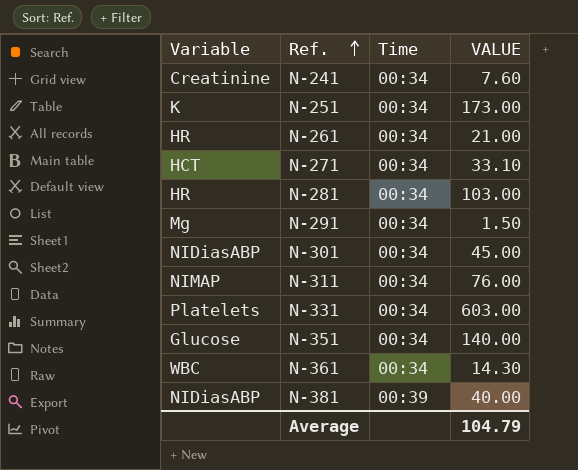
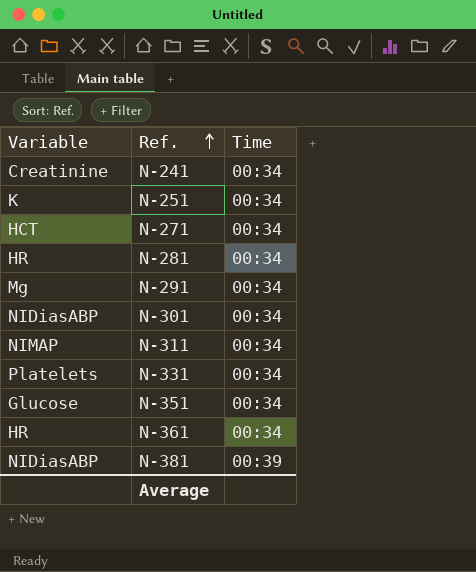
column VALUE | position: 4 -> none
row N-261: HR | 00:34 | 21.00 -> none
N-361 | Variable: WBC -> HR

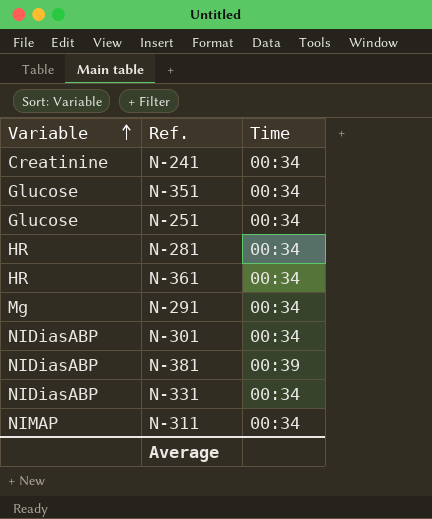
row order: Ref. ascending -> Variable ascending
row N-271: HCT | 00:34 -> none
N-251 | Variable: K -> Glucose
N-331 | Variable: Platelets -> NIDiasABP

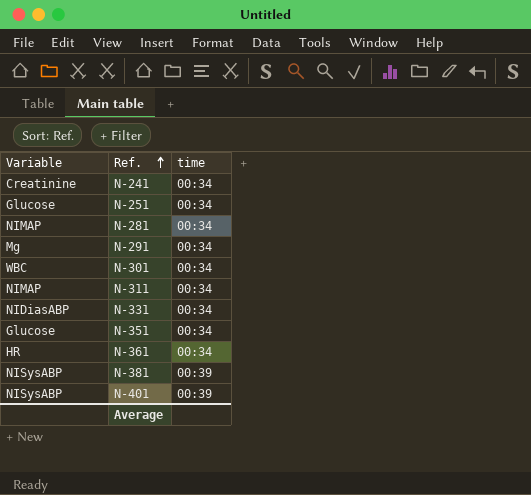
row order: Variable ascending -> Ref. ascending
column name: Time -> time
N-281 | Variable: HR -> NIMAP
N-301 | Variable: NIDiasABP -> WBC
N-381 | Variable: NIDiasABP -> NISysABP
row N-401: none -> NISysABP | 00:39

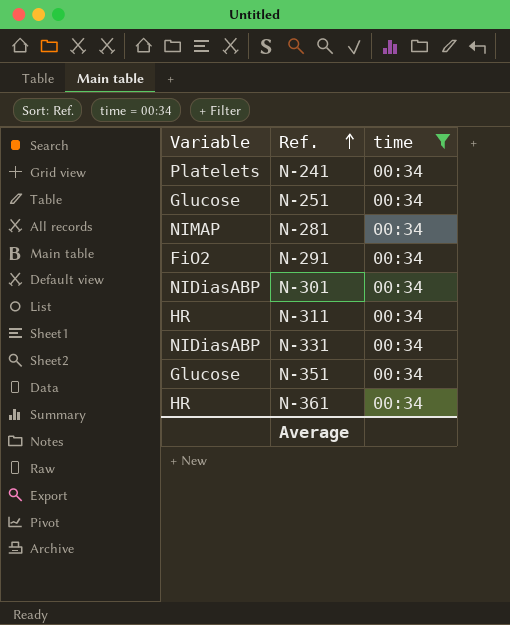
filter: none -> time = 00:34
N-241 | Variable: Creatinine -> Platelets
N-291 | Variable: Mg -> FiO2
N-301 | Variable: WBC -> NIDiasABP
N-311 | Variable: NIMAP -> HR

